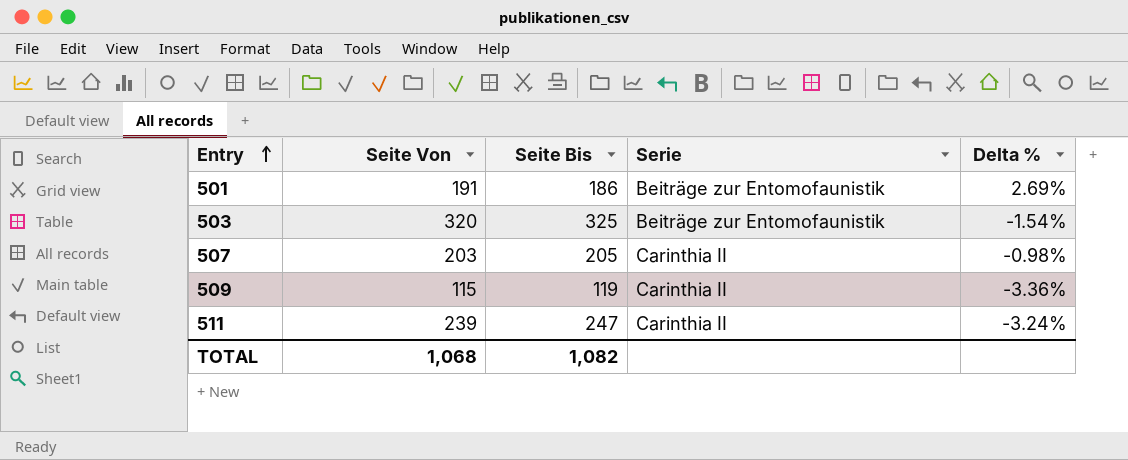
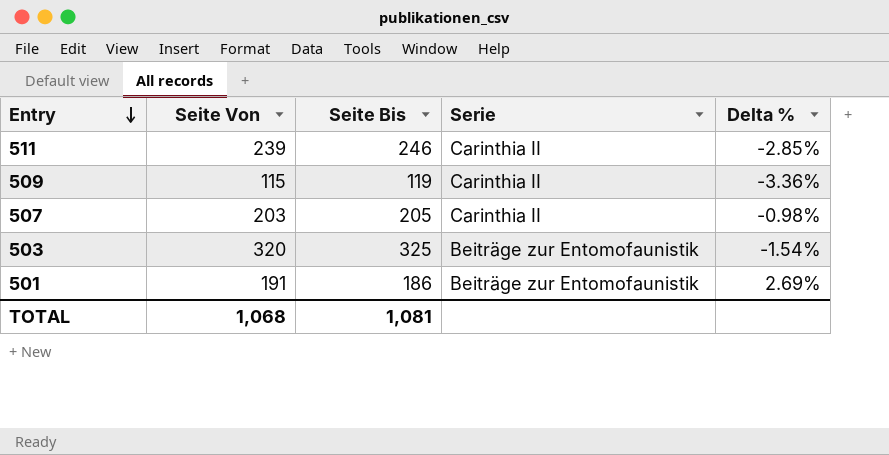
row order: Entry ascending -> Entry descending
511 | Seite Bis: 247 -> 246
511 | Delta %: -3.24% -> -2.85%
TOTAL | Seite Bis: 1,082 -> 1,081

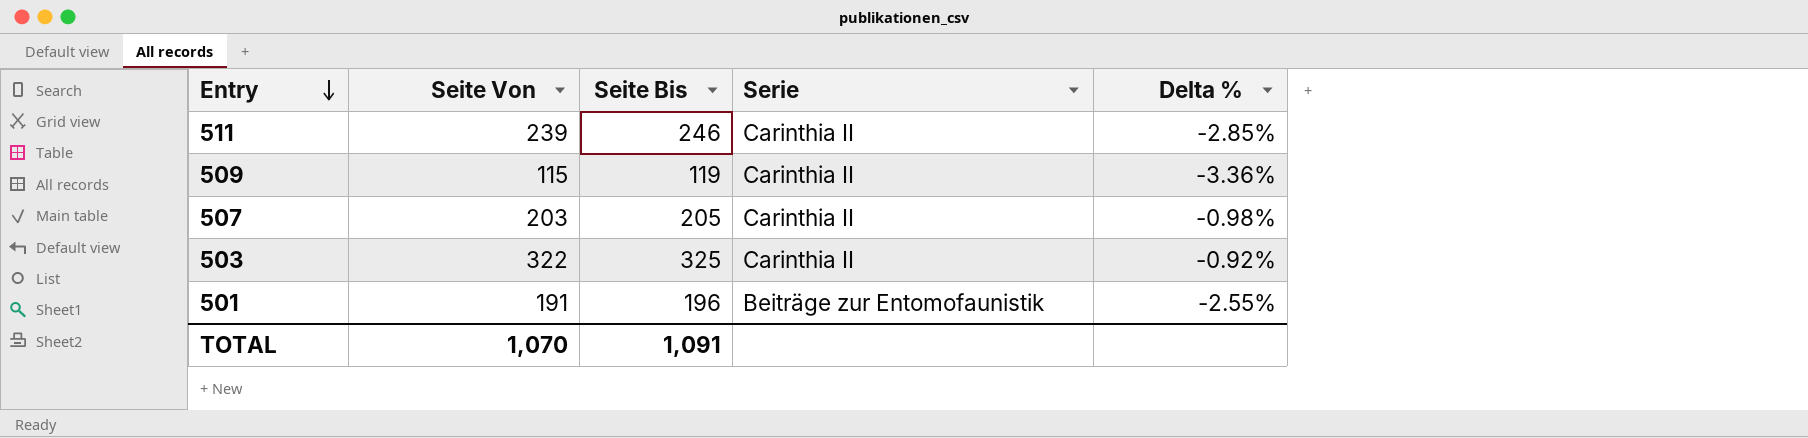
503 | Seite Von: 320 -> 322
503 | Serie: Beiträge zur Entomofaunistik -> Carinthia II
503 | Delta %: -1.54% -> -0.92%
501 | Seite Bis: 186 -> 196
501 | Delta %: 2.69% -> -2.55%
TOTAL | Seite Von: 1,068 -> 1,070
TOTAL | Seite Bis: 1,081 -> 1,091

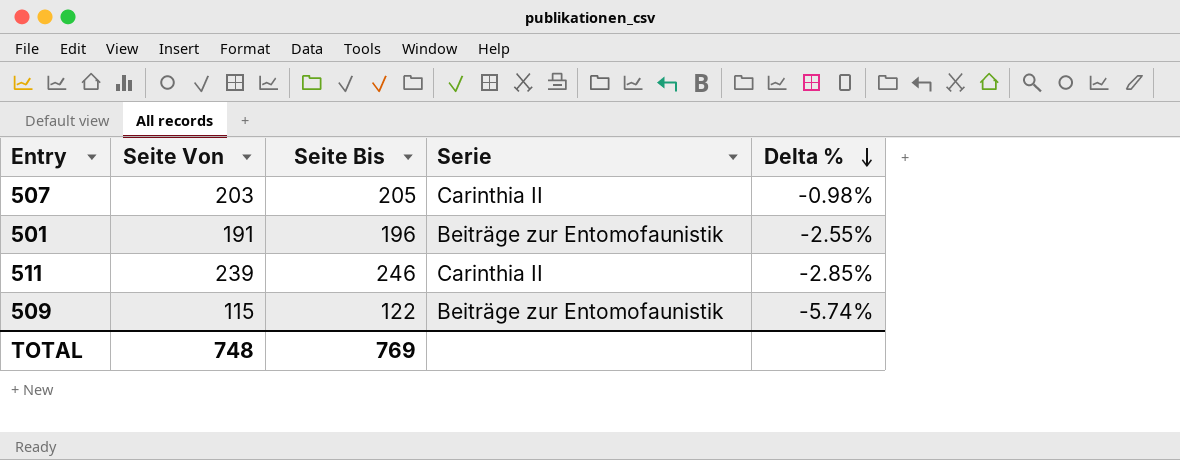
row order: Entry descending -> Delta % descending
row 503: 322 | 325 | Carinthia II | -0.92% -> none
509 | Seite Bis: 119 -> 122
509 | Serie: Carinthia II -> Beiträge zur Entomofaunistik
509 | Delta %: -3.36% -> -5.74%
TOTAL | Seite Von: 1,070 -> 748
TOTAL | Seite Bis: 1,091 -> 769

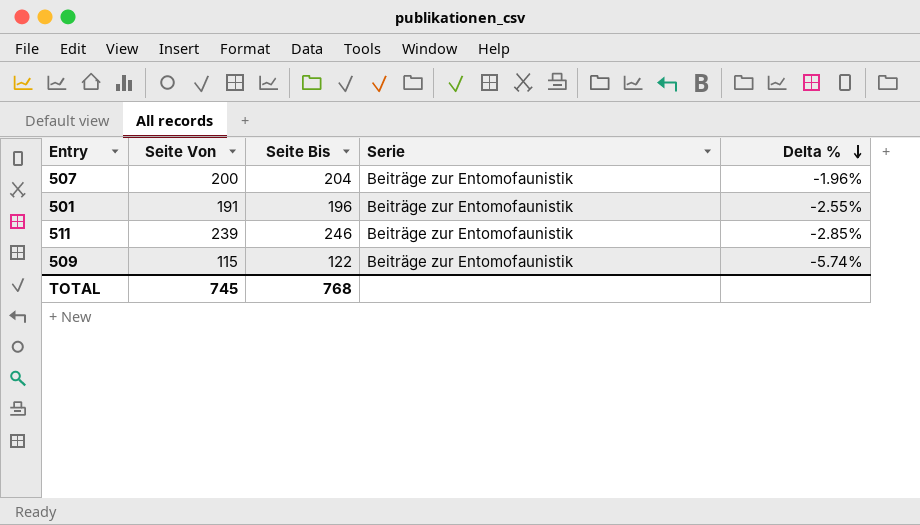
507 | Seite Von: 203 -> 200
507 | Seite Bis: 205 -> 204
507 | Serie: Carinthia II -> Beiträge zur Entomofaunistik
507 | Delta %: -0.98% -> -1.96%
511 | Serie: Carinthia II -> Beiträge zur Entomofaunistik
TOTAL | Seite Von: 748 -> 745
TOTAL | Seite Bis: 769 -> 768

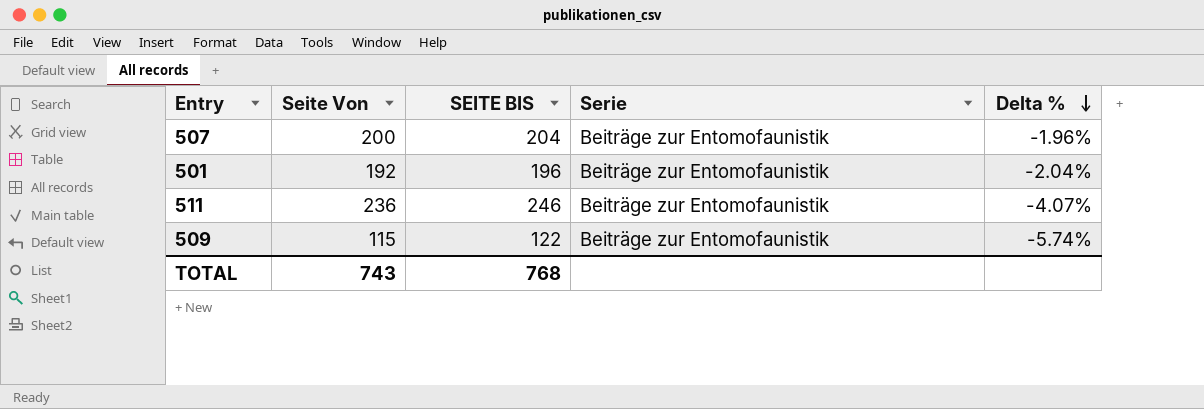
column name: Seite Bis -> SEITE BIS
501 | Seite Von: 191 -> 192
501 | Delta %: -2.55% -> -2.04%
511 | Seite Von: 239 -> 236
511 | Delta %: -2.85% -> -4.07%
TOTAL | Seite Von: 745 -> 743

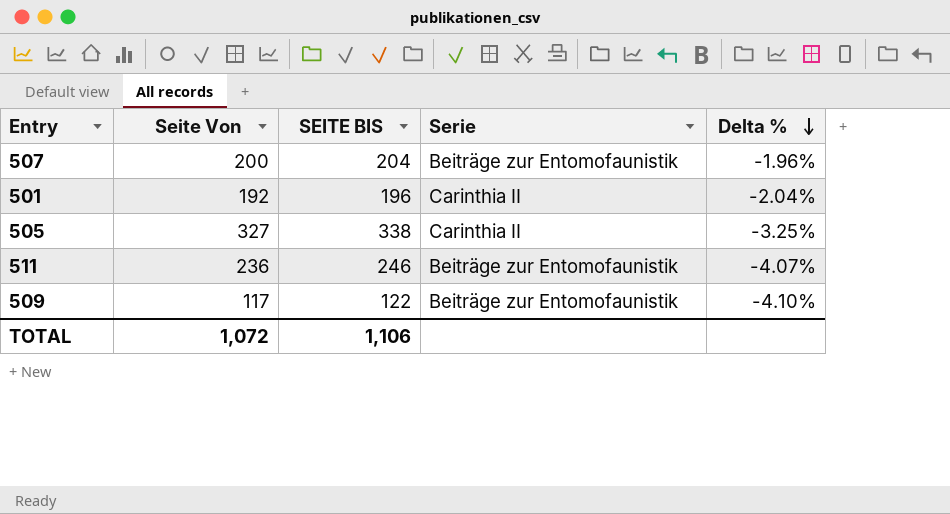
501 | Serie: Beiträge zur Entomofaunistik -> Carinthia II
row 505: none -> 327 | 338 | Carinthia II | -3.25%
509 | Seite Von: 115 -> 117
509 | Delta %: -5.74% -> -4.10%
TOTAL | Seite Von: 743 -> 1,072
TOTAL | SEITE BIS: 768 -> 1,106

